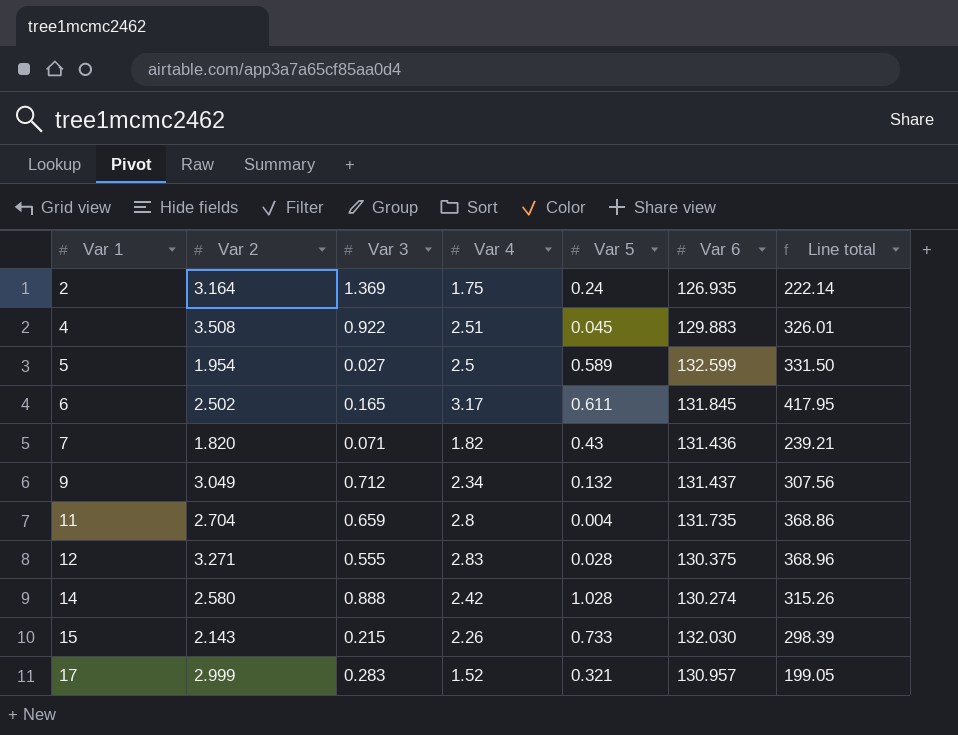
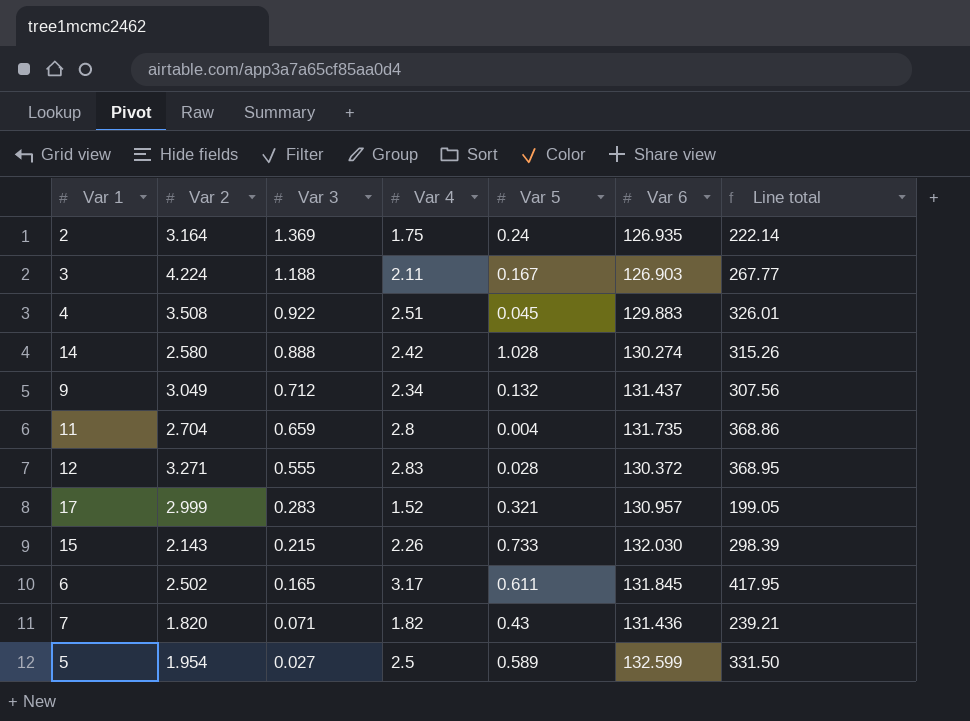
row order: Var 1 ascending -> Var 3 descending
row 3: none -> 4.224 | 1.188 | 2.11 | 0.167 | 126.903 | 267.77
12 | Var 6: 130.375 -> 130.372
12 | Line total: 368.96 -> 368.95

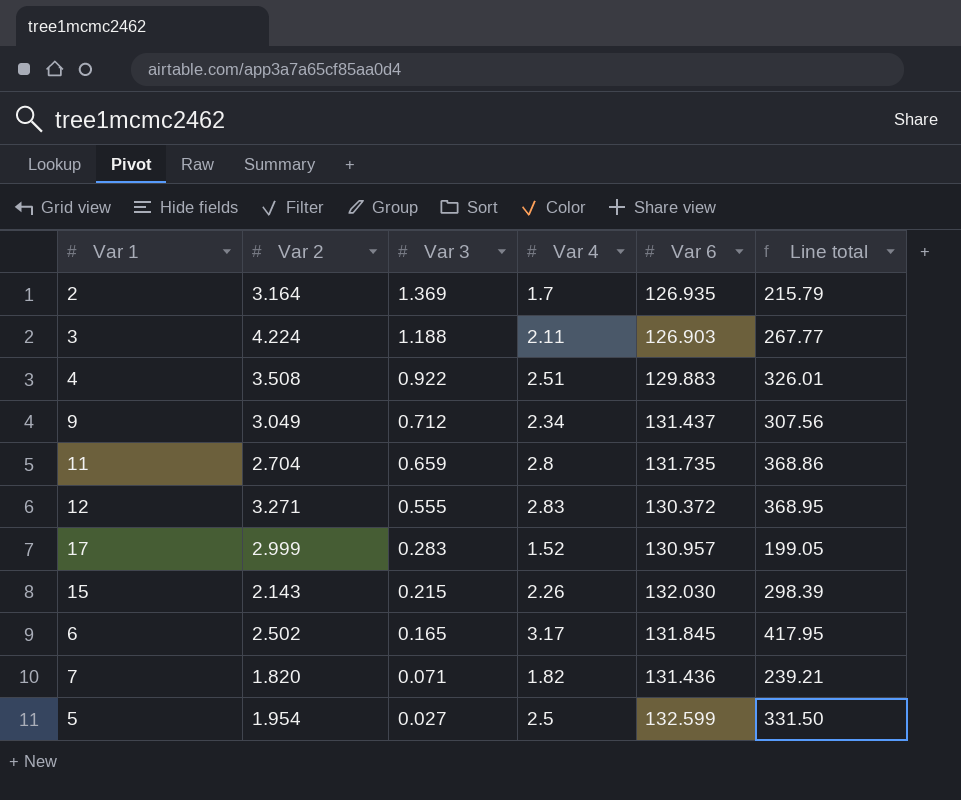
column Var 5 | position: 5 -> none
row 14: 2.580 | 0.888 | 2.42 | 1.028 | 130.274 | 315.26 -> none
2 | Var 4: 1.75 -> 1.7
2 | Line total: 222.14 -> 215.79

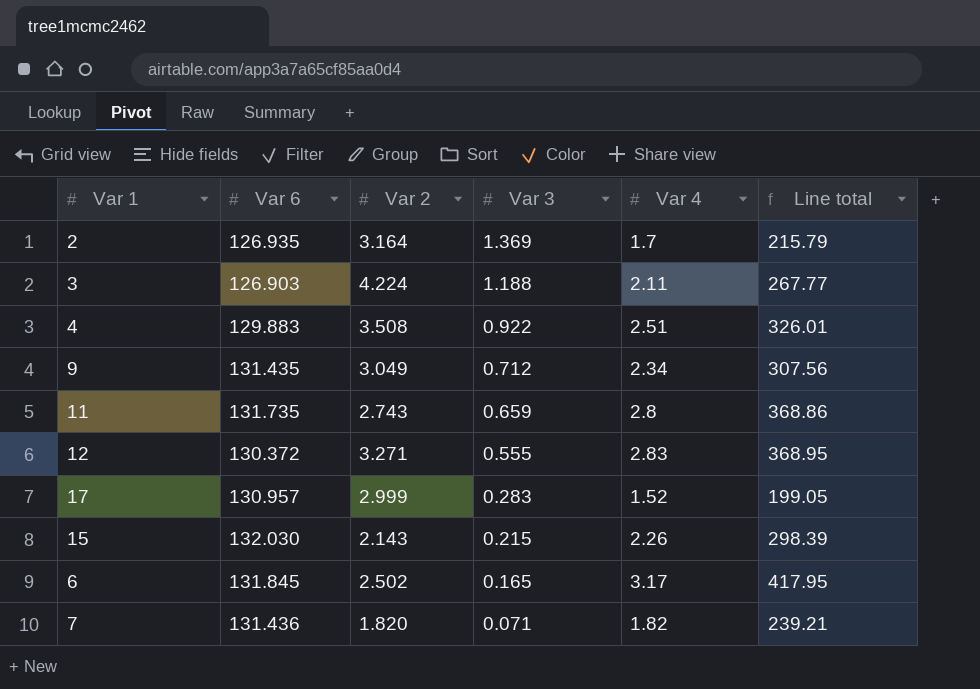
column Var 6 | position: 5 -> 2
row 5: 1.954 | 0.027 | 2.5 | 132.599 | 331.50 -> none
9 | Var 6: 131.437 -> 131.435
11 | Var 2: 2.704 -> 2.743

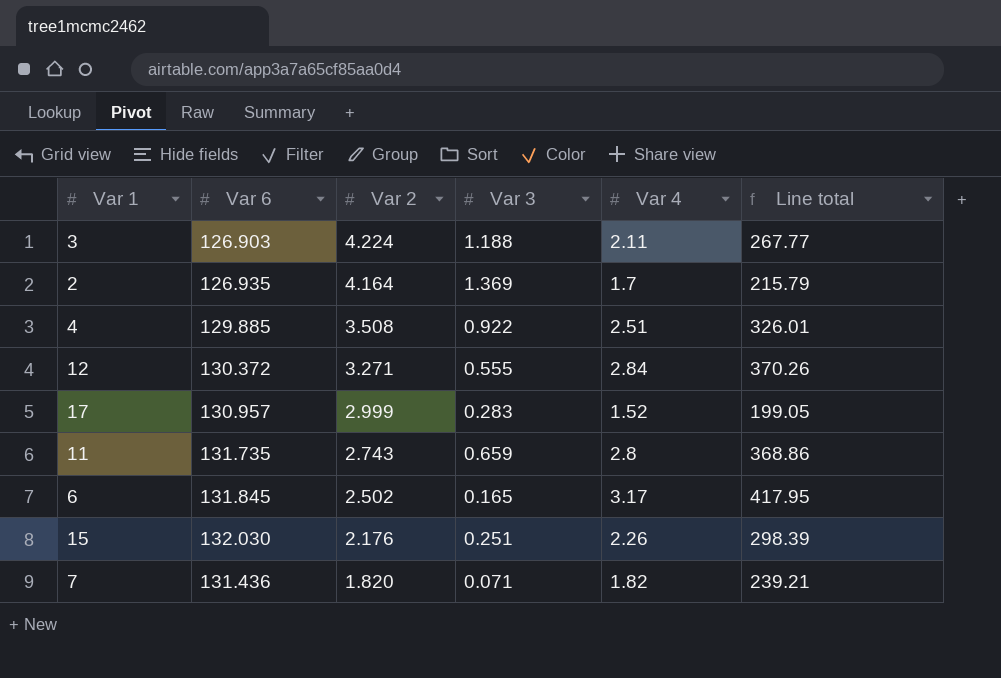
row order: Var 3 descending -> Var 2 descending
row 9: 131.435 | 3.049 | 0.712 | 2.34 | 307.56 -> none
2 | Var 2: 3.164 -> 4.164
4 | Var 6: 129.883 -> 129.885
12 | Var 4: 2.83 -> 2.84
12 | Line total: 368.95 -> 370.26
15 | Var 2: 2.143 -> 2.176
15 | Var 3: 0.215 -> 0.251

